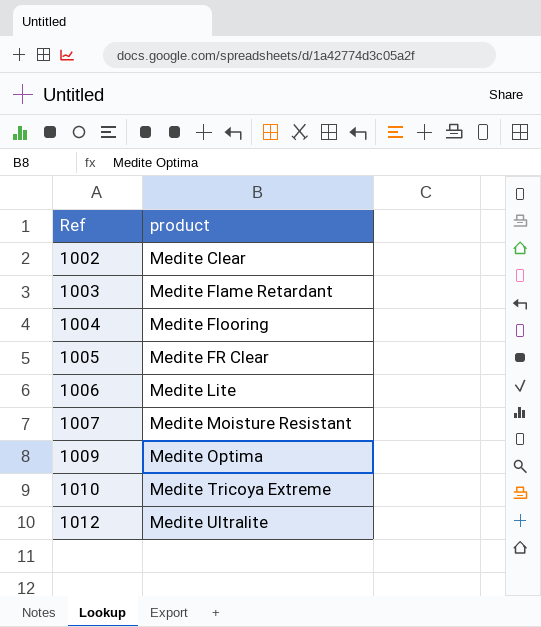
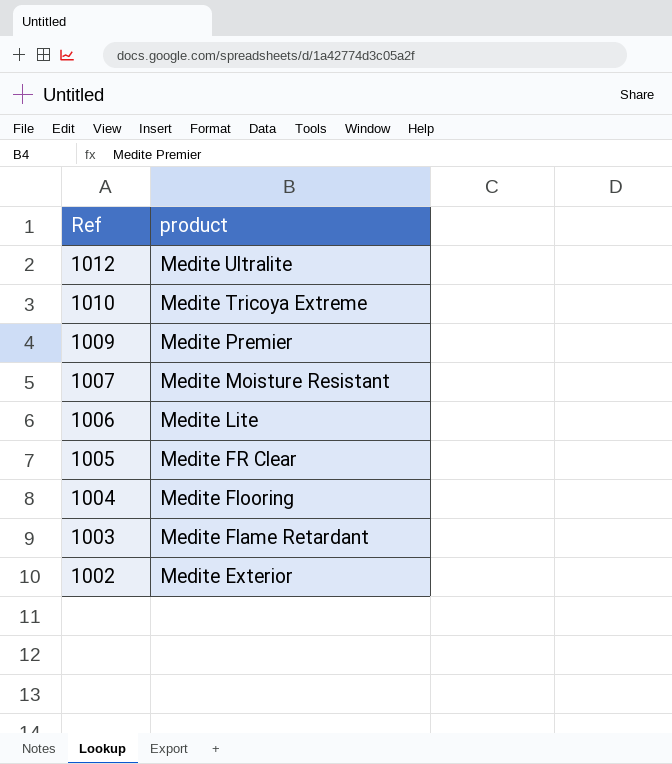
row order: Ref ascending -> Ref descending
1009 | product: Medite Optima -> Medite Premier
1002 | product: Medite Clear -> Medite Exterior

